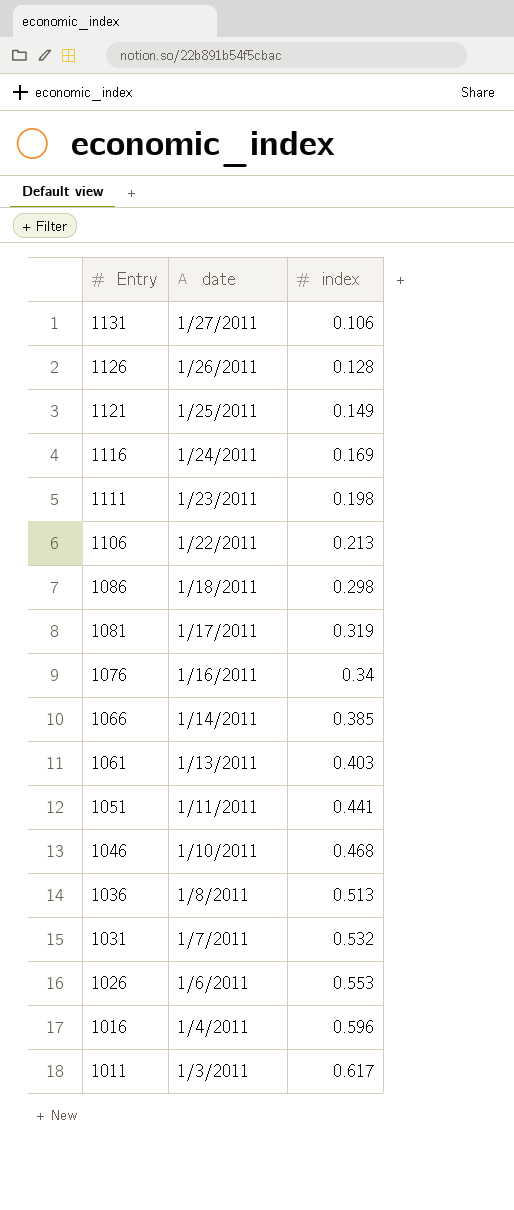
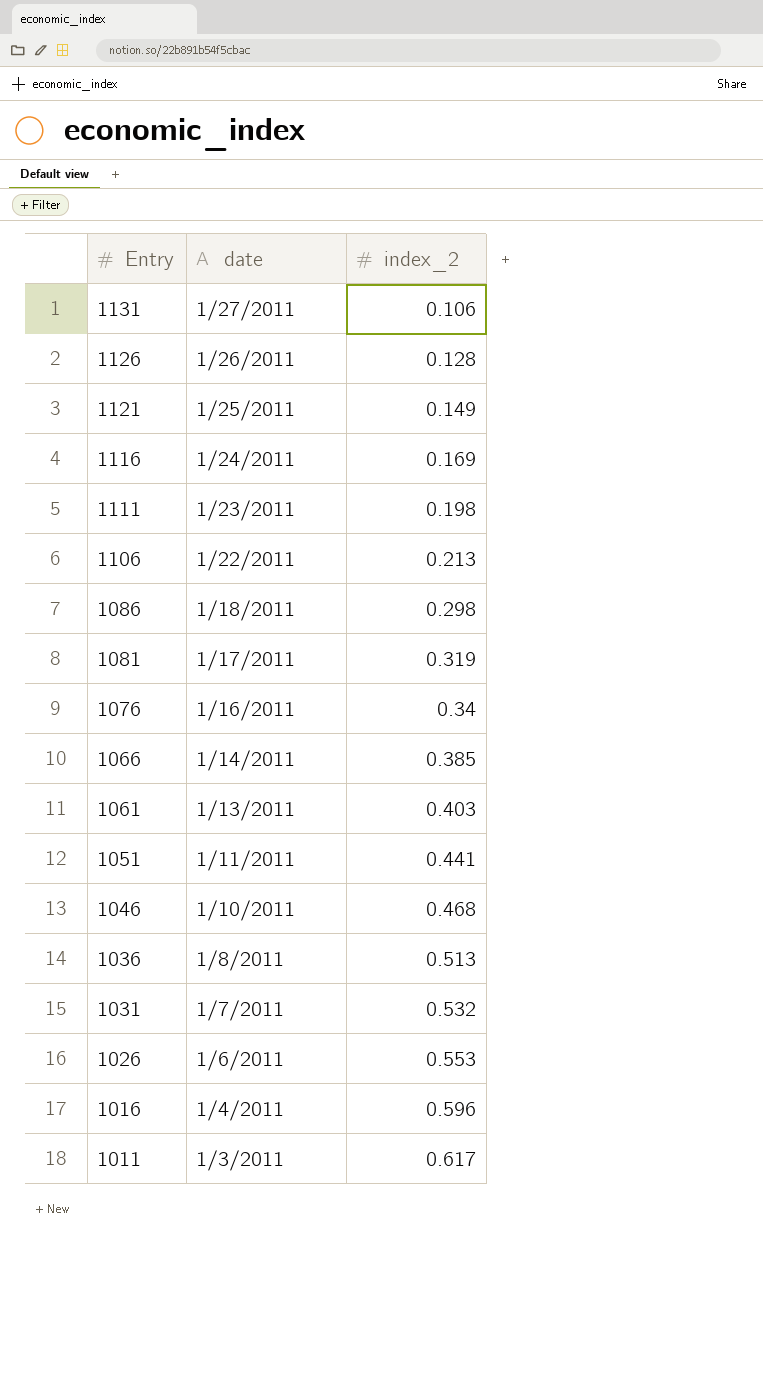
column name: index -> index_2

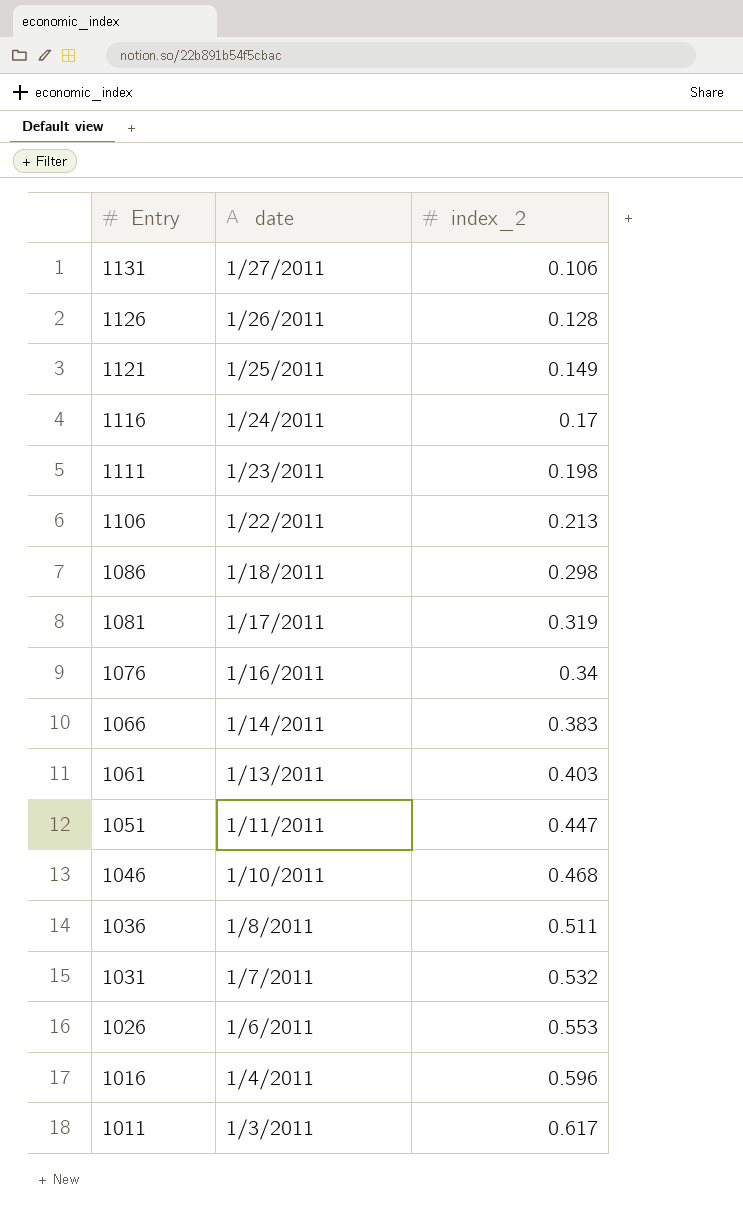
1116 | index_2: 0.169 -> 0.17
1066 | index_2: 0.385 -> 0.383
1051 | index_2: 0.441 -> 0.447
1036 | index_2: 0.513 -> 0.511

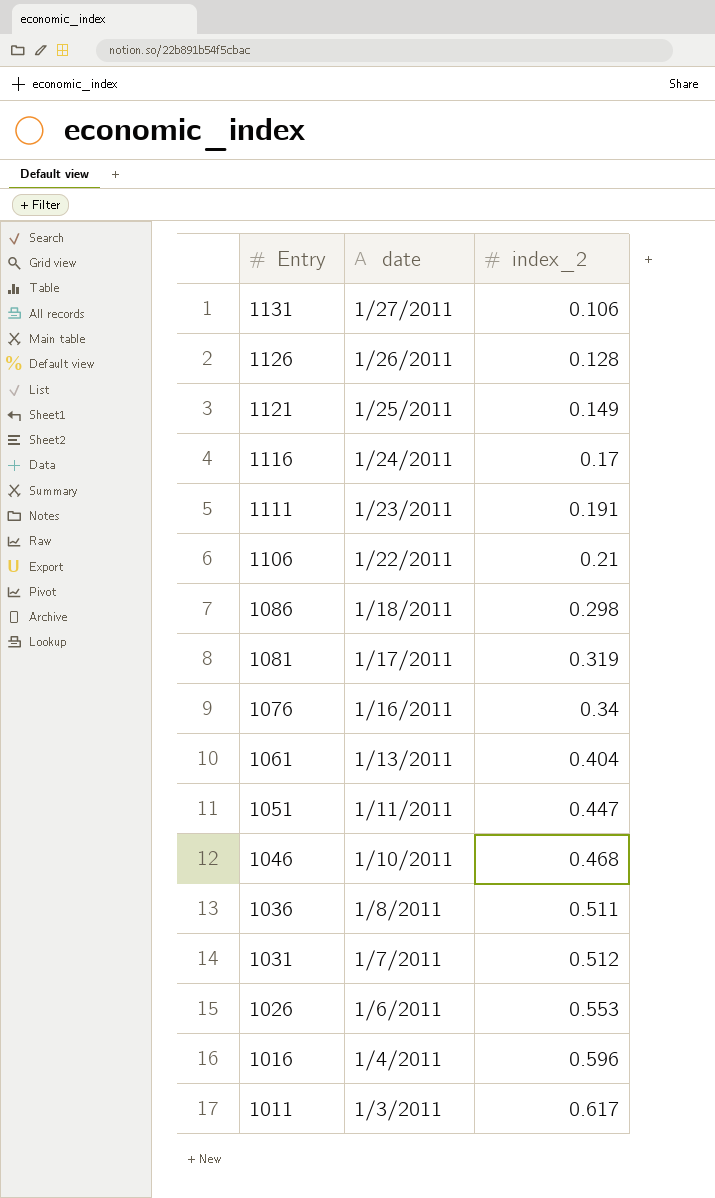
row 1066: 1/14/2011 | 0.383 -> none
1111 | index_2: 0.198 -> 0.191
1106 | index_2: 0.213 -> 0.21
1061 | index_2: 0.403 -> 0.404
1031 | index_2: 0.532 -> 0.512

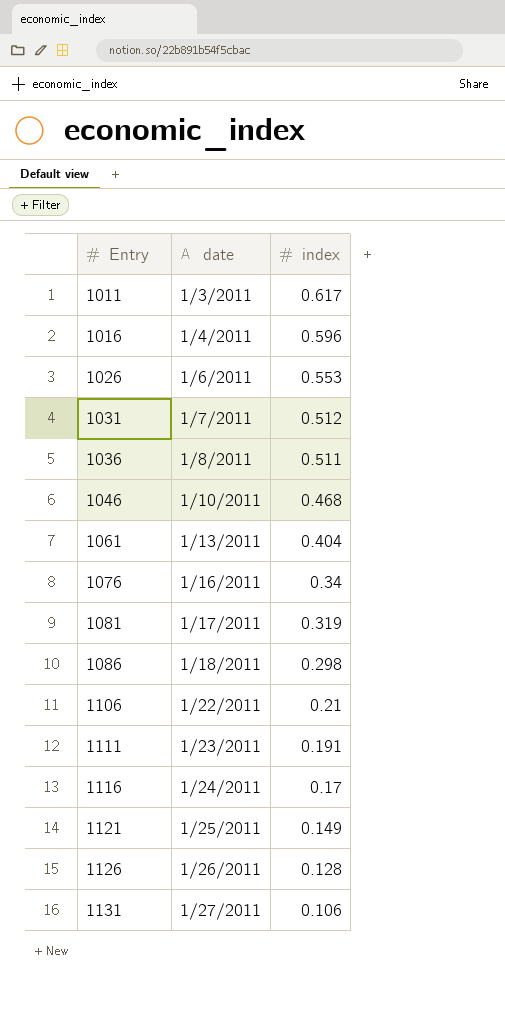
row order: Entry descending -> Entry ascending
column name: index_2 -> index
row 1051: 1/11/2011 | 0.447 -> none

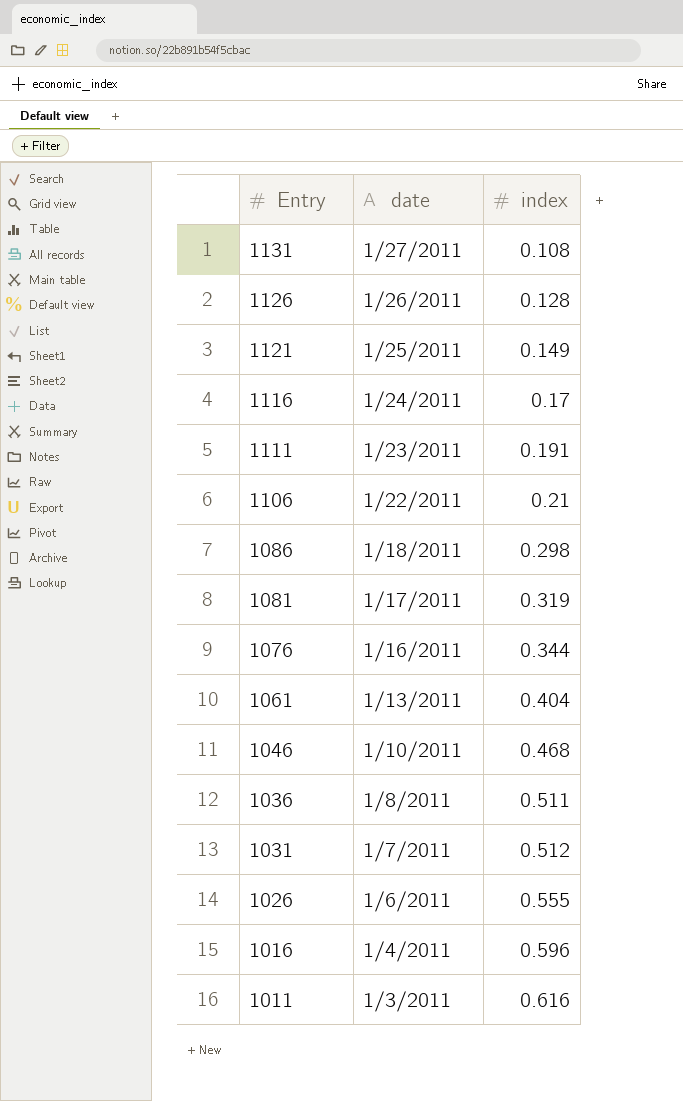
row order: Entry ascending -> Entry descending
1131 | index: 0.106 -> 0.108
1076 | index: 0.34 -> 0.344
1026 | index: 0.553 -> 0.555
1011 | index: 0.617 -> 0.616

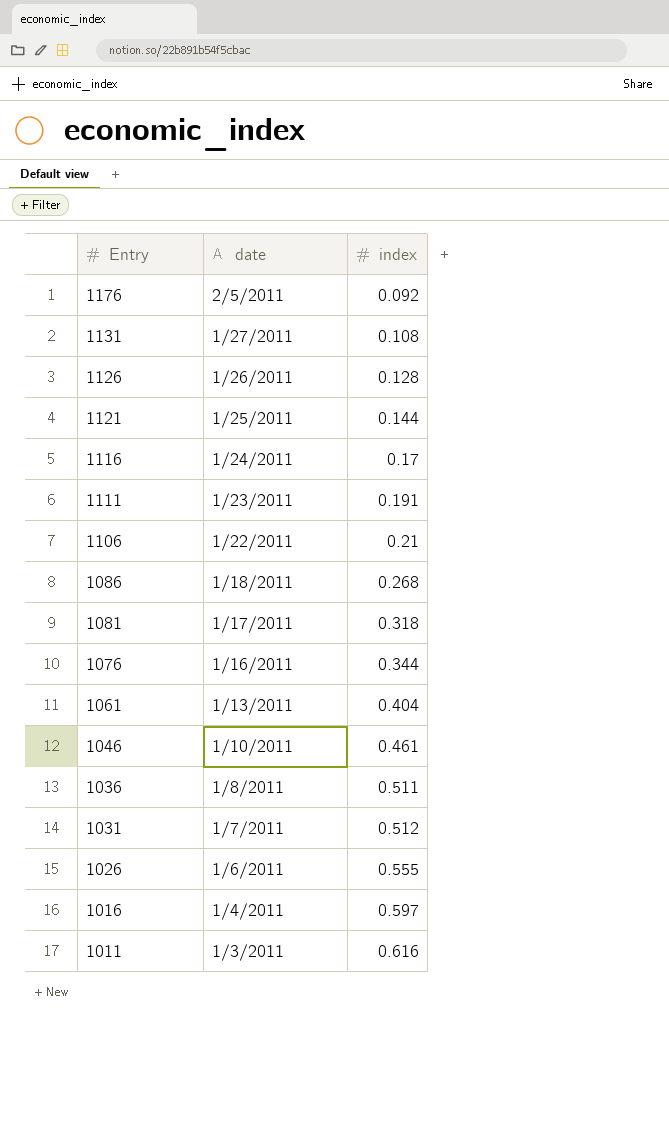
row 1176: none -> 2/5/2011 | 0.092
1121 | index: 0.149 -> 0.144
1086 | index: 0.298 -> 0.268
1081 | index: 0.319 -> 0.318
1046 | index: 0.468 -> 0.461
1016 | index: 0.596 -> 0.597

